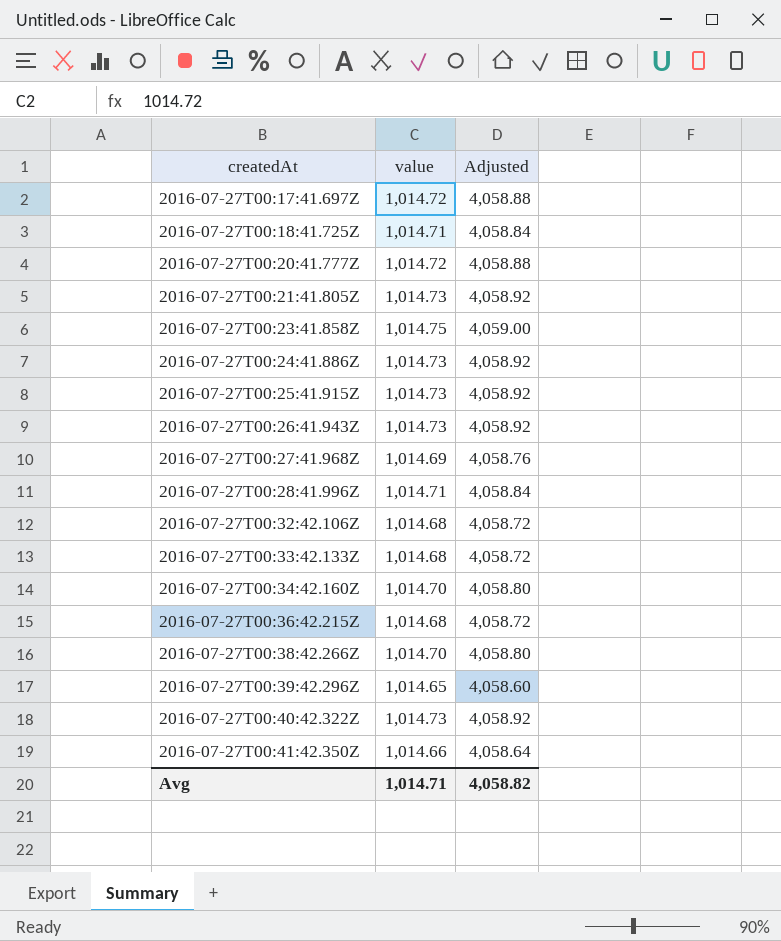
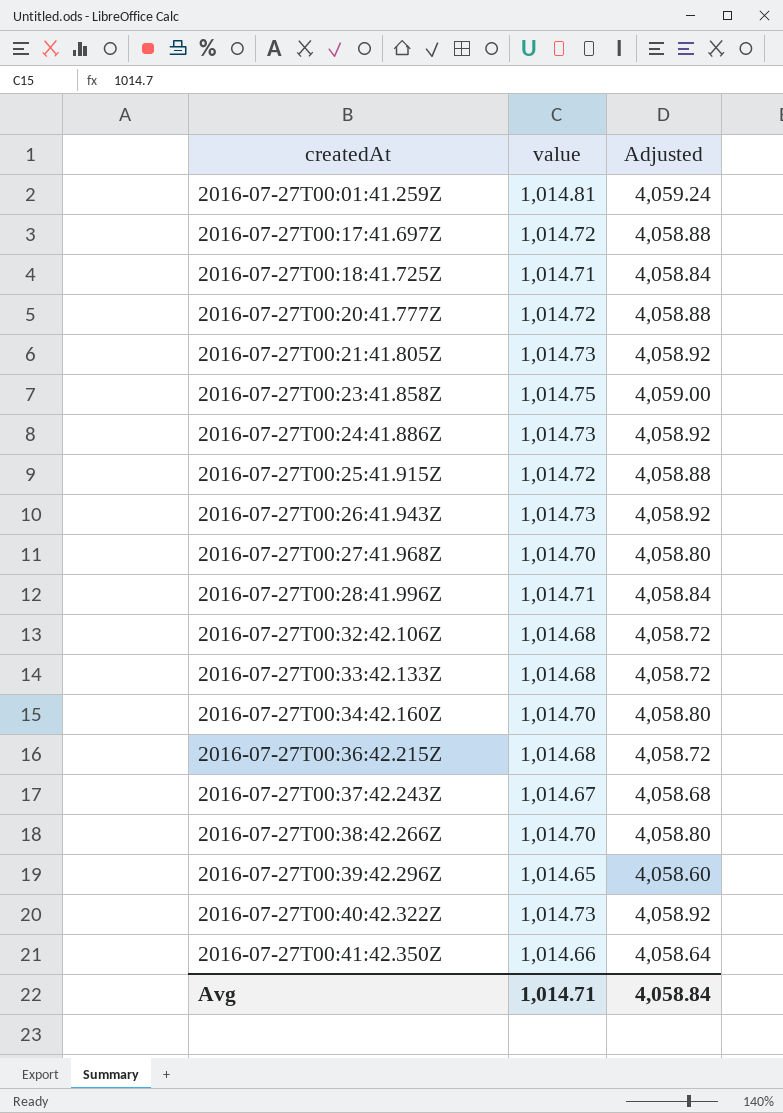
row 2016-07-27T00:01:41.259Z: none -> 1,014.81 | 4,059.24
2016-07-27T00:25:41.915Z | value: 1,014.73 -> 1,014.72
2016-07-27T00:25:41.915Z | Adjusted: 4,058.92 -> 4,058.88
2016-07-27T00:27:41.968Z | value: 1,014.69 -> 1,014.70
2016-07-27T00:27:41.968Z | Adjusted: 4,058.76 -> 4,058.80
row 2016-07-27T00:37:42.243Z: none -> 1,014.67 | 4,058.68
Avg | Adjusted: 4,058.82 -> 4,058.84

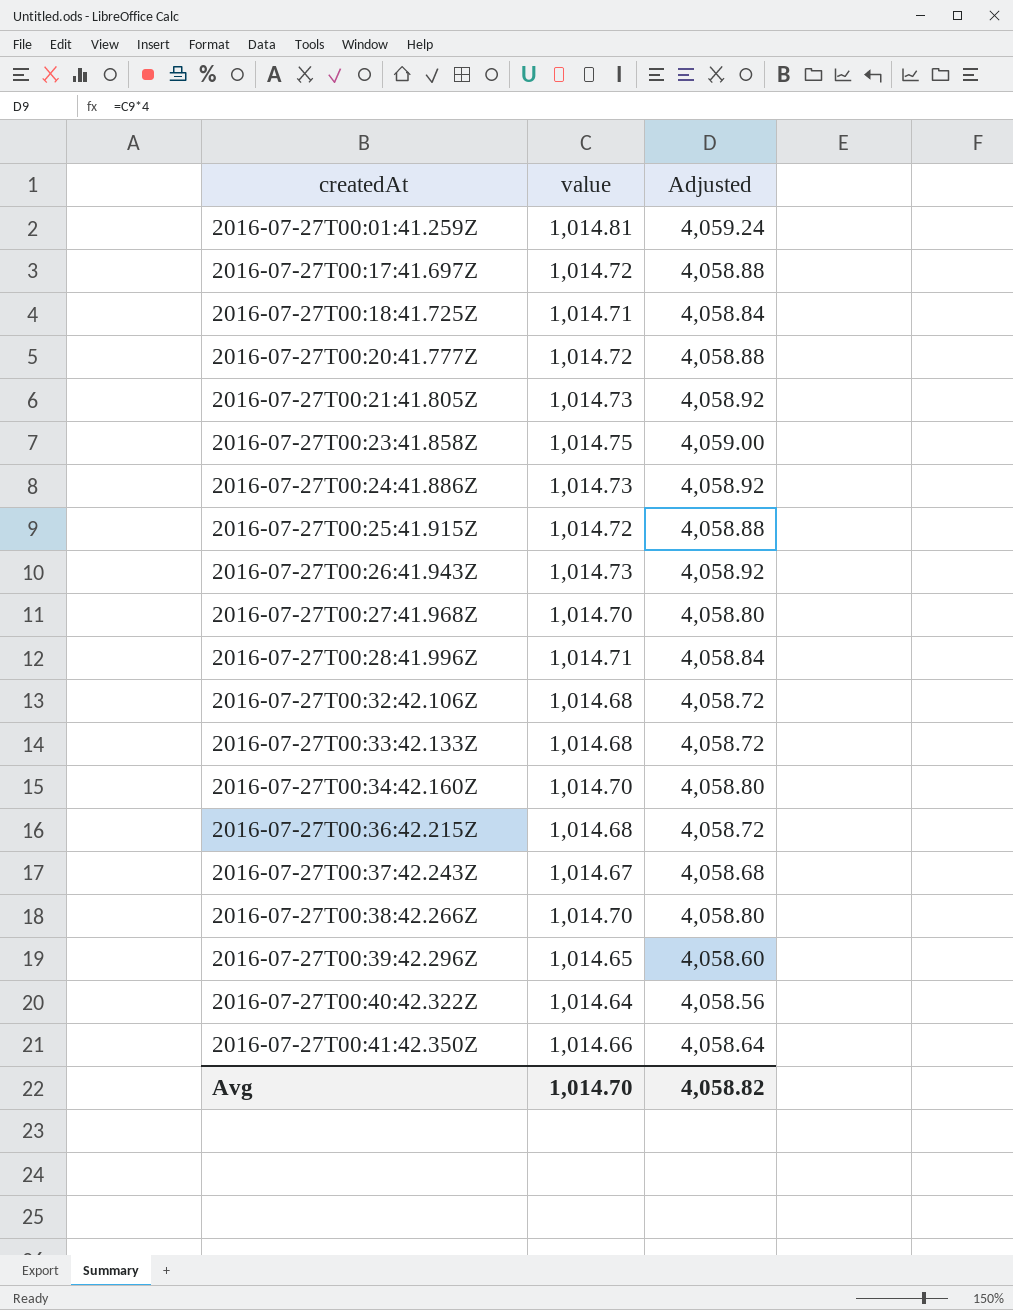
2016-07-27T00:40:42.322Z | value: 1,014.73 -> 1,014.64
2016-07-27T00:40:42.322Z | Adjusted: 4,058.92 -> 4,058.56
Avg | value: 1,014.71 -> 1,014.70
Avg | Adjusted: 4,058.84 -> 4,058.82

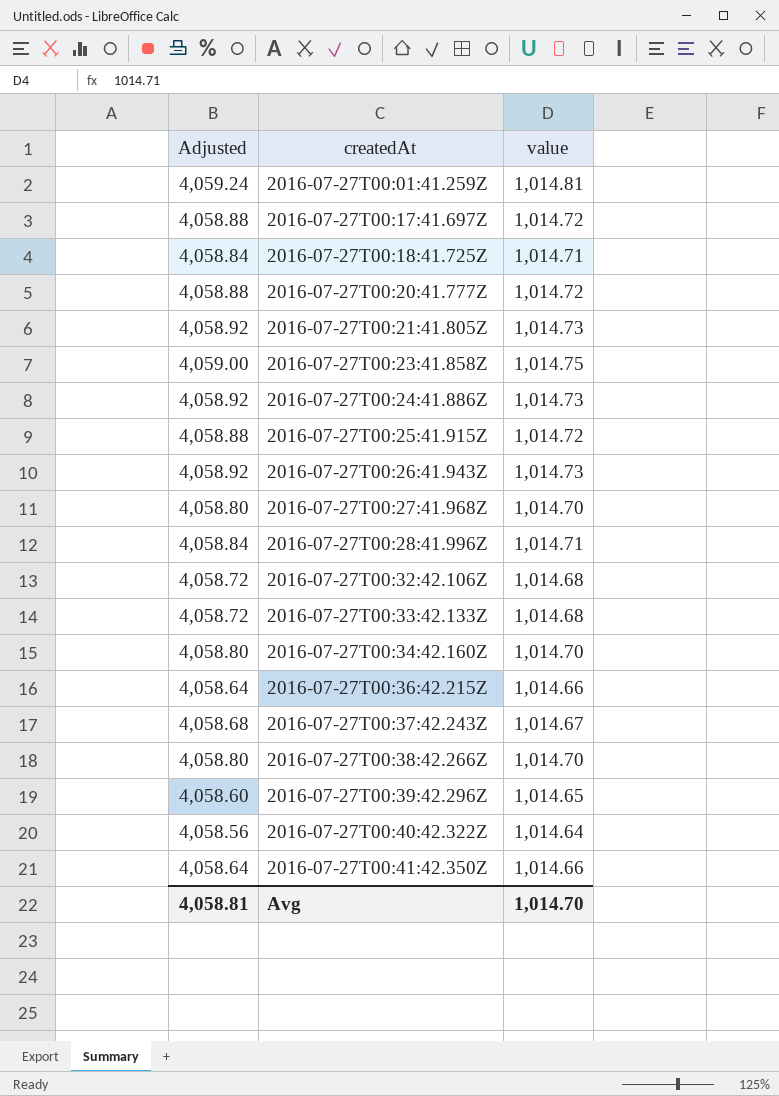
column Adjusted | position: 3 -> 1
2016-07-27T00:36:42.215Z | Adjusted: 4,058.72 -> 4,058.64
2016-07-27T00:36:42.215Z | value: 1,014.68 -> 1,014.66
Avg | Adjusted: 4,058.82 -> 4,058.81

